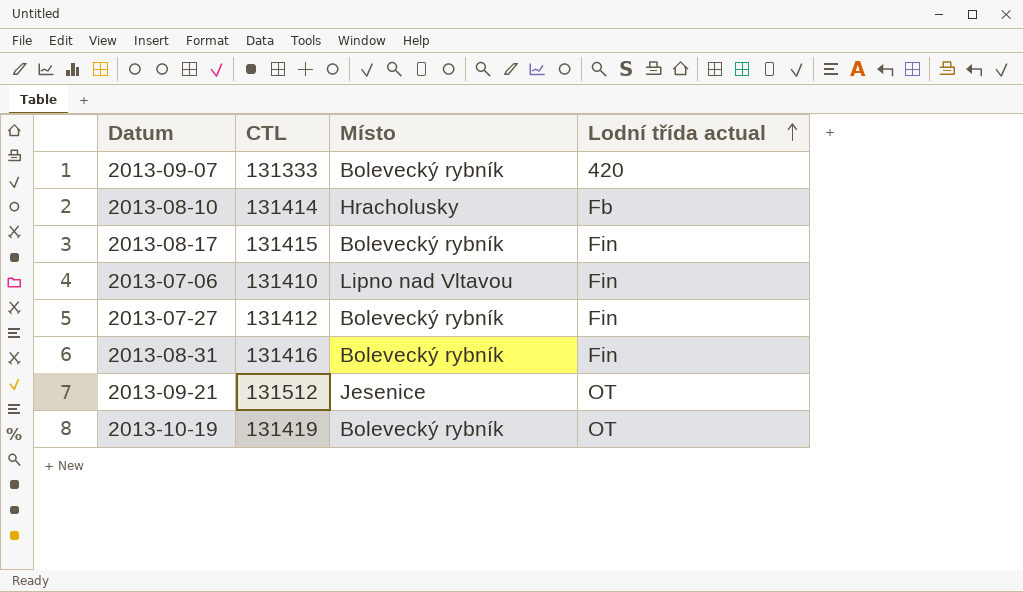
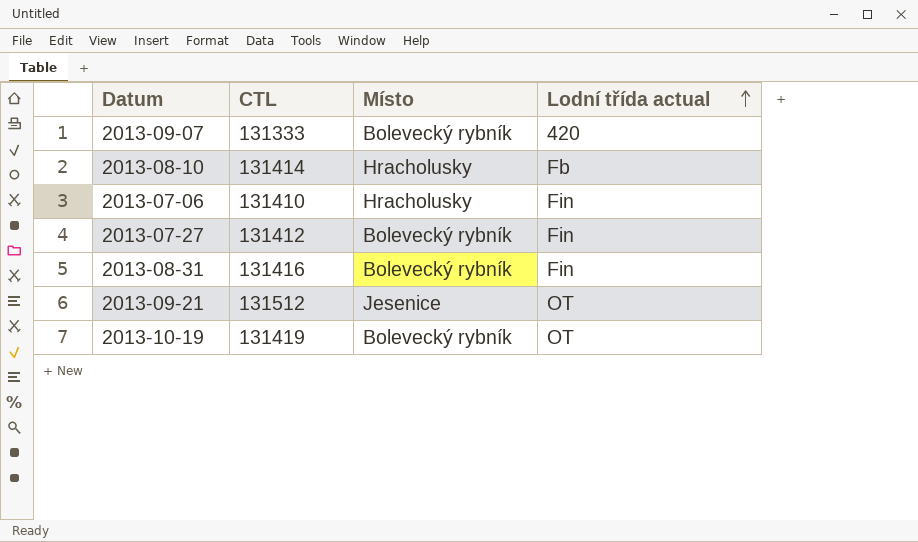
row 2013-08-17: 131415 | Bolevecký rybník | Fin -> none
2013-07-06 | Místo: Lipno nad Vltavou -> Hracholusky

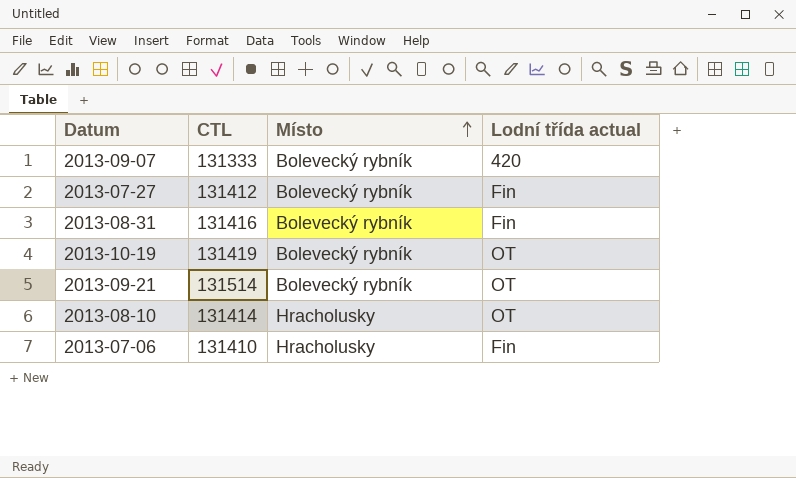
row order: Lodní třída actual ascending -> Místo ascending
2013-09-21 | CTL: 131512 -> 131514
2013-09-21 | Místo: Jesenice -> Bolevecký rybník
2013-08-10 | Lodní třída actual: Fb -> OT

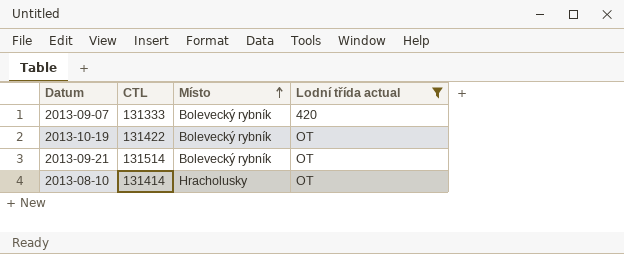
filter: none -> Lodní třída actual != Fin
2013-10-19 | CTL: 131419 -> 131422

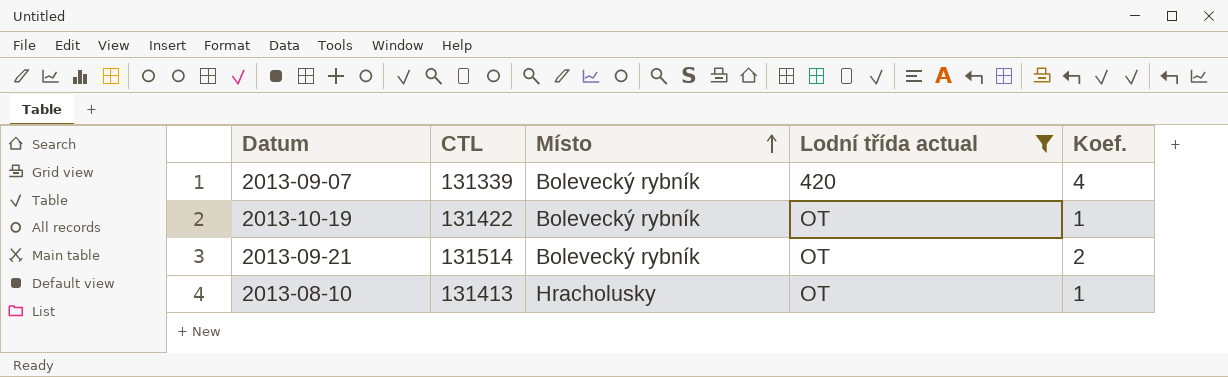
column Koef. | position: none -> 5
2013-09-07 | CTL: 131333 -> 131339
2013-08-10 | CTL: 131414 -> 131413

